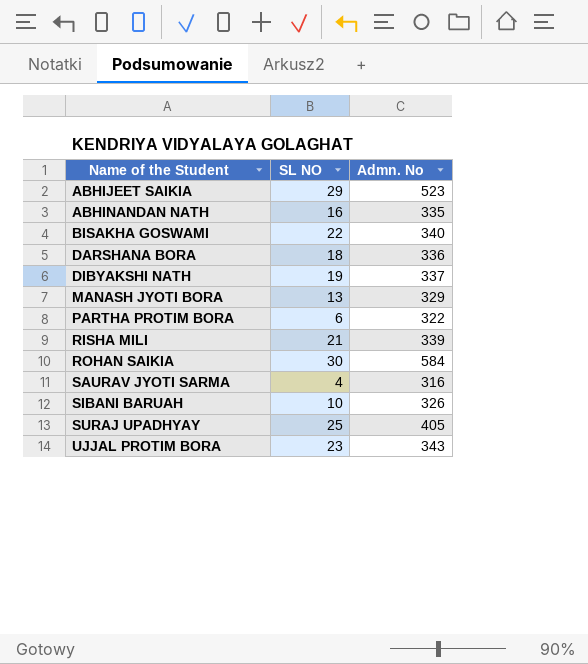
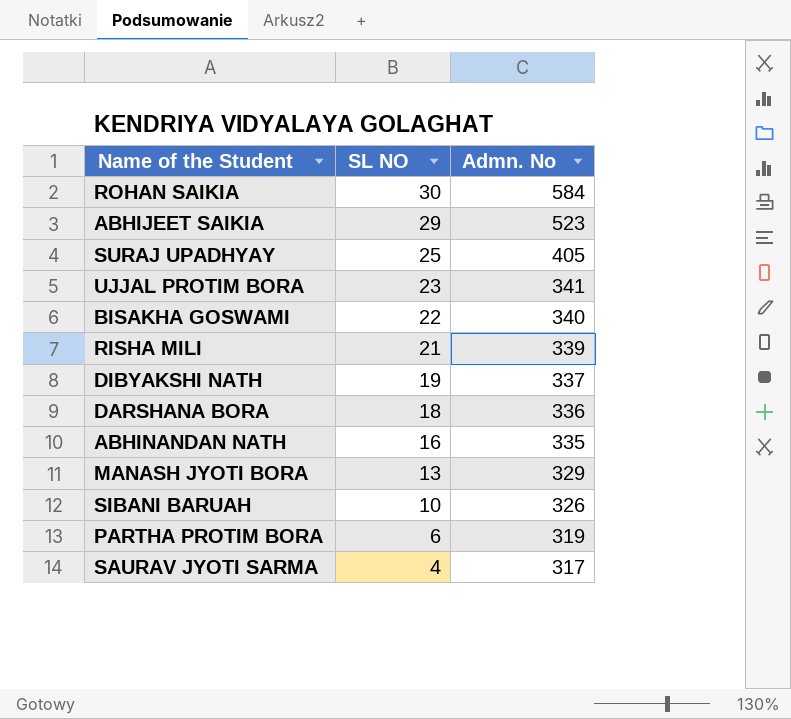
row order: Name of the Student ascending -> SL NO descending
UJJAL PROTIM BORA | Admn. No: 343 -> 341
PARTHA PROTIM BORA | Admn. No: 322 -> 319
SAURAV JYOTI SARMA | Admn. No: 316 -> 317

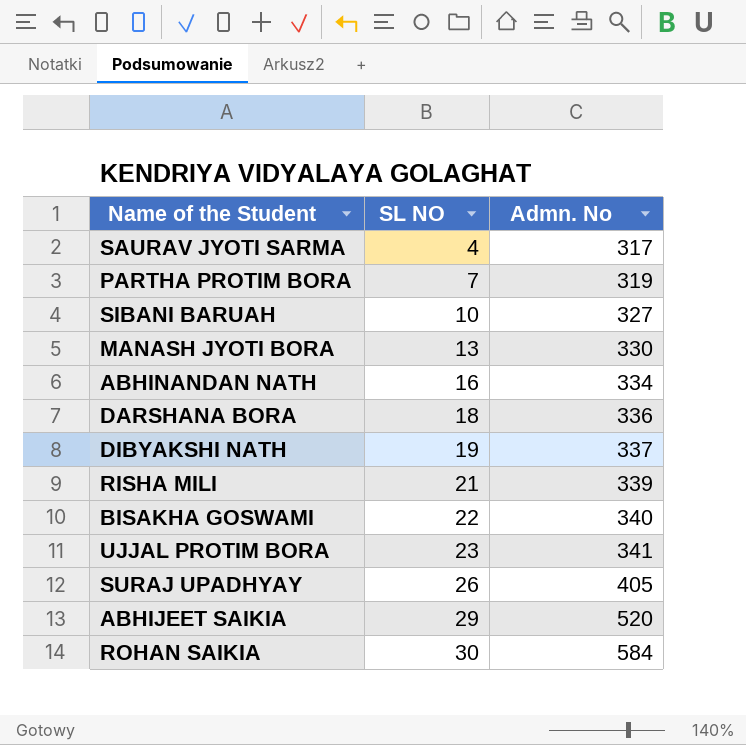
row order: SL NO descending -> SL NO ascending
PARTHA PROTIM BORA | SL NO: 6 -> 7
SIBANI BARUAH | Admn. No: 326 -> 327
MANASH JYOTI BORA | Admn. No: 329 -> 330
ABHINANDAN NATH | Admn. No: 335 -> 334
SURAJ UPADHYAY | SL NO: 25 -> 26
ABHIJEET SAIKIA | Admn. No: 523 -> 520

